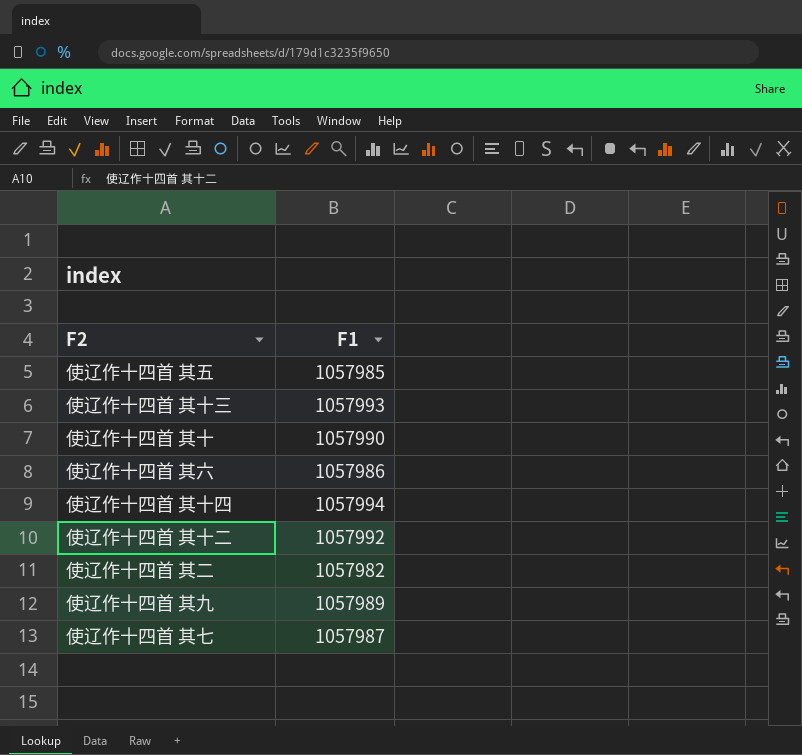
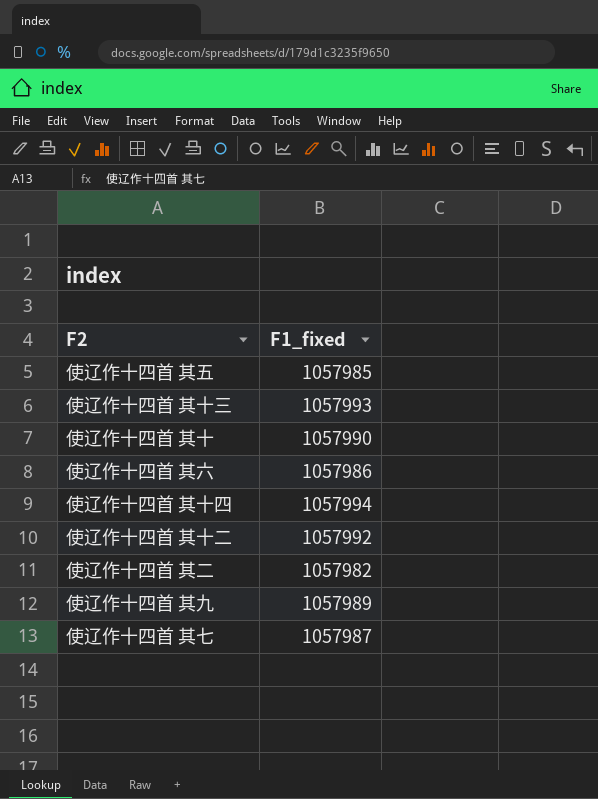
column name: F1 -> F1_fixed

